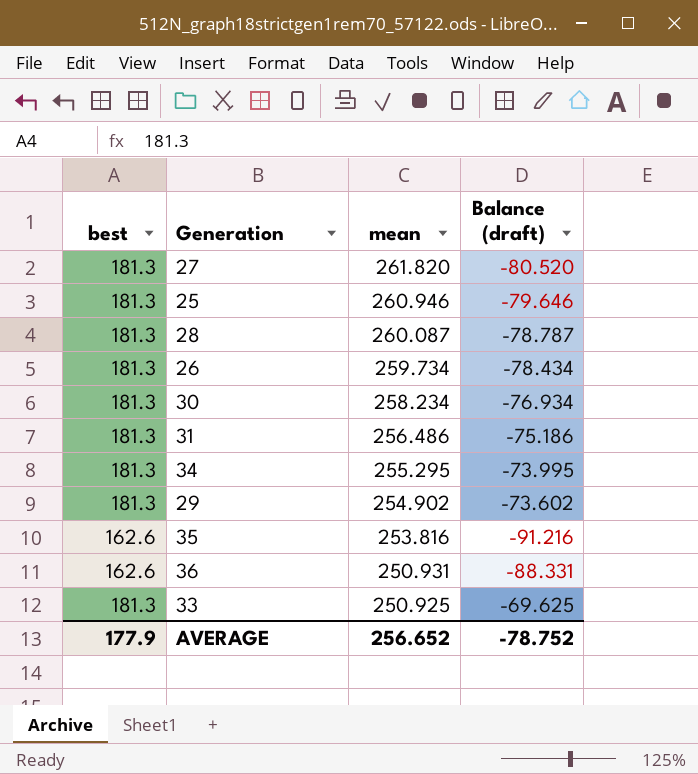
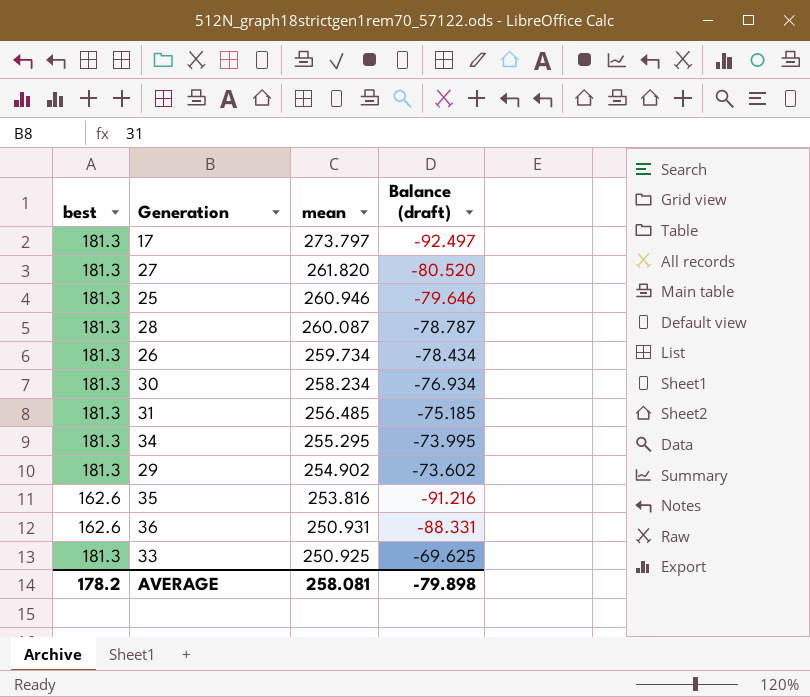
row 17: none -> 181.3 | 273.797 | -92.497
31 | mean: 256.486 -> 256.485
31 | Balance (draft): -75.186 -> -75.185
AVERAGE | best: 177.9 -> 178.2
AVERAGE | mean: 256.652 -> 258.081
AVERAGE | Balance (draft): -78.752 -> -79.898

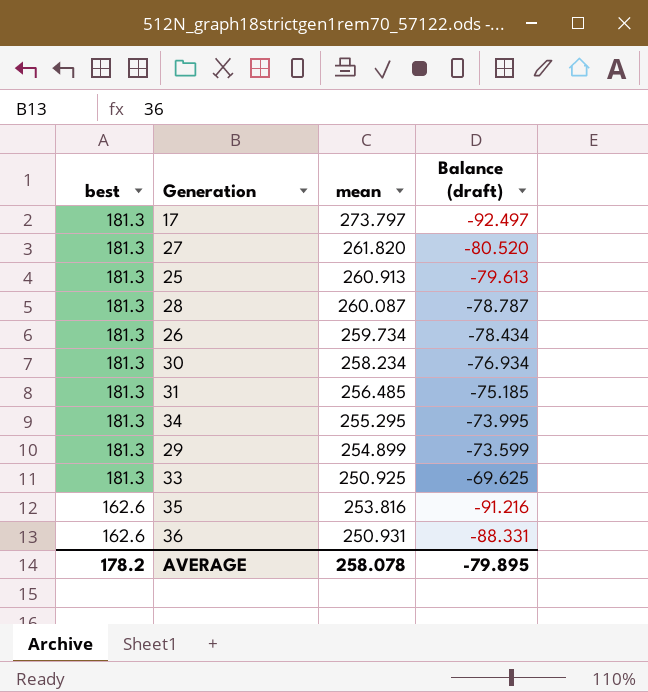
row order: mean descending -> best descending
25 | mean: 260.946 -> 260.913
25 | Balance (draft): -79.646 -> -79.613
29 | mean: 254.902 -> 254.899
29 | Balance (draft): -73.602 -> -73.599
AVERAGE | mean: 258.081 -> 258.078
AVERAGE | Balance (draft): -79.898 -> -79.895

